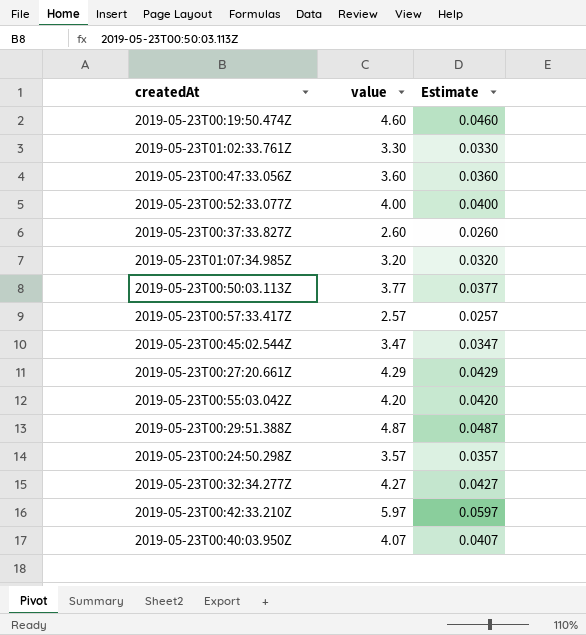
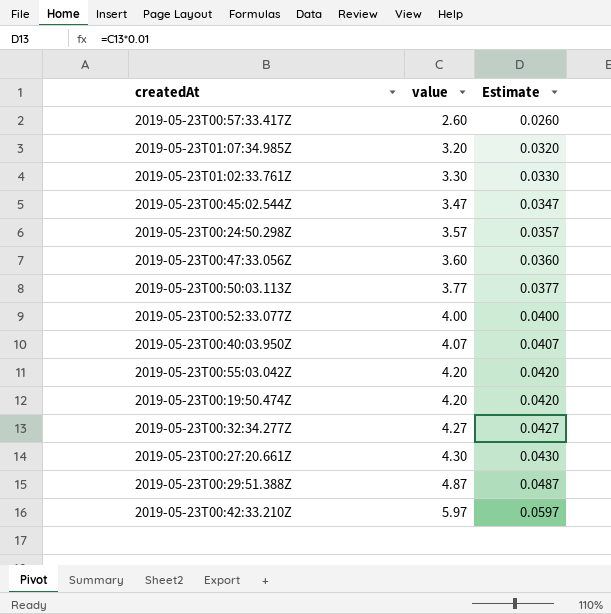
row order: none -> value ascending
row 2019-05-23T00:37:33.827Z: 2.60 | 0.0260 -> none
2019-05-23T00:57:33.417Z | value: 2.57 -> 2.60
2019-05-23T00:57:33.417Z | Estimate: 0.0257 -> 0.0260
2019-05-23T00:19:50.474Z | value: 4.60 -> 4.20
2019-05-23T00:19:50.474Z | Estimate: 0.0460 -> 0.0420
2019-05-23T00:27:20.661Z | value: 4.29 -> 4.30
2019-05-23T00:27:20.661Z | Estimate: 0.0429 -> 0.0430

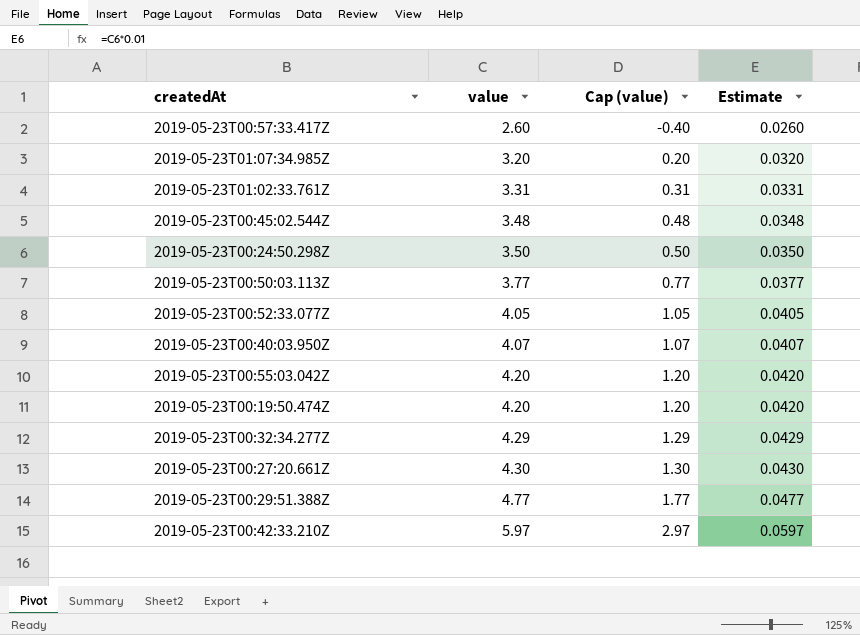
column Cap (value) | formula: none -> [value] - 3
row 2019-05-23T00:47:33.056Z: 3.60 | 0.0360 -> none
2019-05-23T01:02:33.761Z | value: 3.30 -> 3.31
2019-05-23T01:02:33.761Z | Estimate: 0.0330 -> 0.0331
2019-05-23T00:45:02.544Z | value: 3.47 -> 3.48
2019-05-23T00:45:02.544Z | Estimate: 0.0347 -> 0.0348
2019-05-23T00:24:50.298Z | value: 3.57 -> 3.50
2019-05-23T00:24:50.298Z | Estimate: 0.0357 -> 0.0350
2019-05-23T00:52:33.077Z | value: 4.00 -> 4.05
2019-05-23T00:52:33.077Z | Estimate: 0.0400 -> 0.0405
2019-05-23T00:32:34.277Z | value: 4.27 -> 4.29
2019-05-23T00:32:34.277Z | Estimate: 0.0427 -> 0.0429
2019-05-23T00:29:51.388Z | value: 4.87 -> 4.77
2019-05-23T00:29:51.388Z | Estimate: 0.0487 -> 0.0477

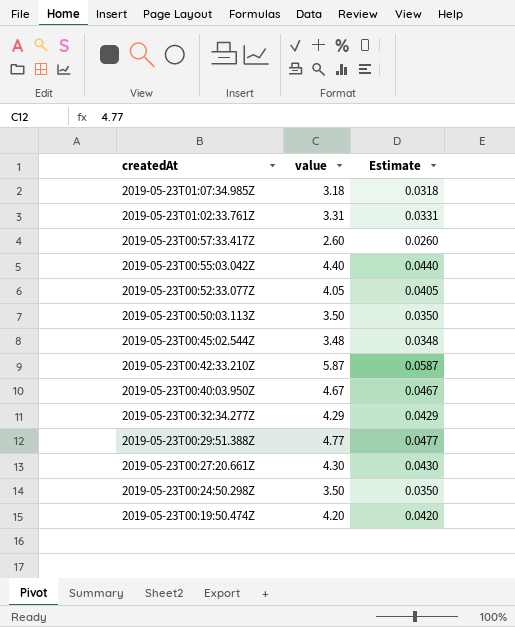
row order: value ascending -> createdAt descending
column Cap (value) | formula: [value] - 3 -> none
2019-05-23T01:07:34.985Z | value: 3.20 -> 3.18
2019-05-23T01:07:34.985Z | Estimate: 0.0320 -> 0.0318
2019-05-23T00:55:03.042Z | value: 4.20 -> 4.40
2019-05-23T00:55:03.042Z | Estimate: 0.0420 -> 0.0440
2019-05-23T00:50:03.113Z | value: 3.77 -> 3.50
2019-05-23T00:50:03.113Z | Estimate: 0.0377 -> 0.0350
2019-05-23T00:42:33.210Z | value: 5.97 -> 5.87
2019-05-23T00:42:33.210Z | Estimate: 0.0597 -> 0.0587
2019-05-23T00:40:03.950Z | value: 4.07 -> 4.67
2019-05-23T00:40:03.950Z | Estimate: 0.0407 -> 0.0467

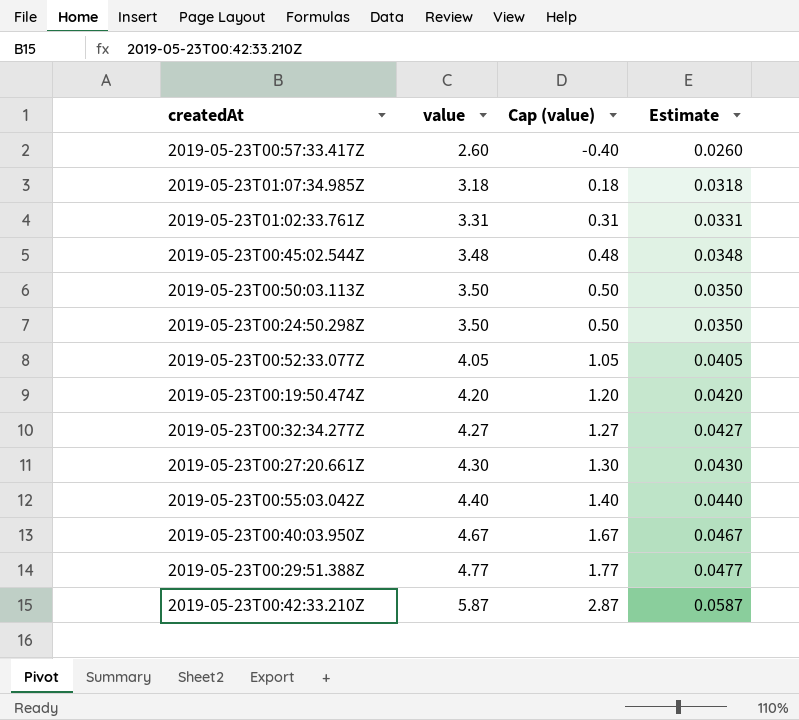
row order: createdAt descending -> value ascending
column Cap (value) | formula: none -> [value] - 3
2019-05-23T00:32:34.277Z | value: 4.29 -> 4.27
2019-05-23T00:32:34.277Z | Estimate: 0.0429 -> 0.0427

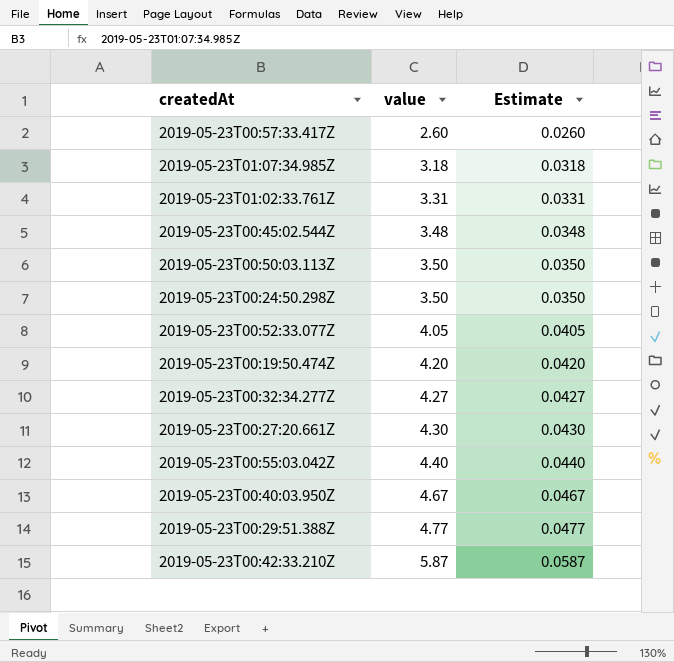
column Cap (value) | formula: [value] - 3 -> none

